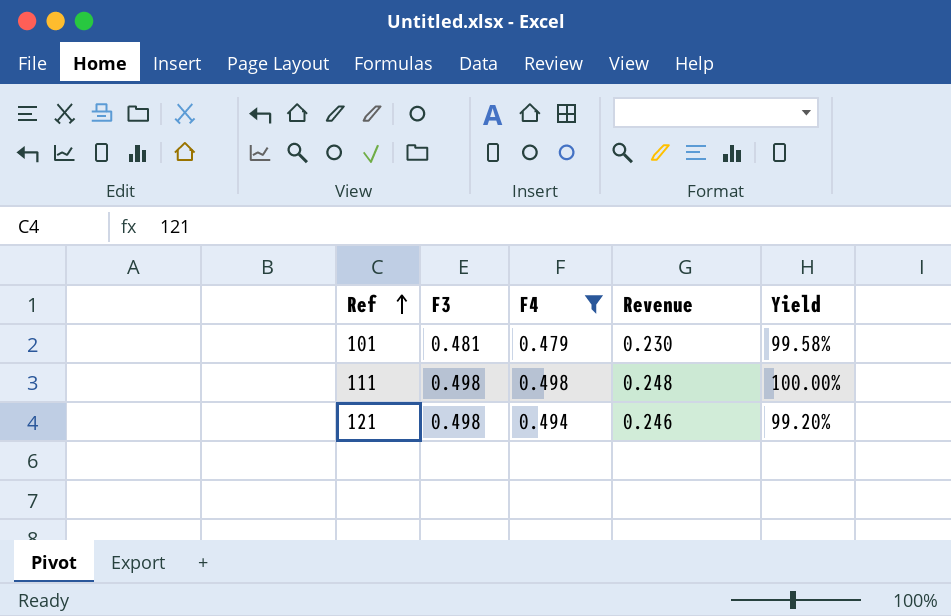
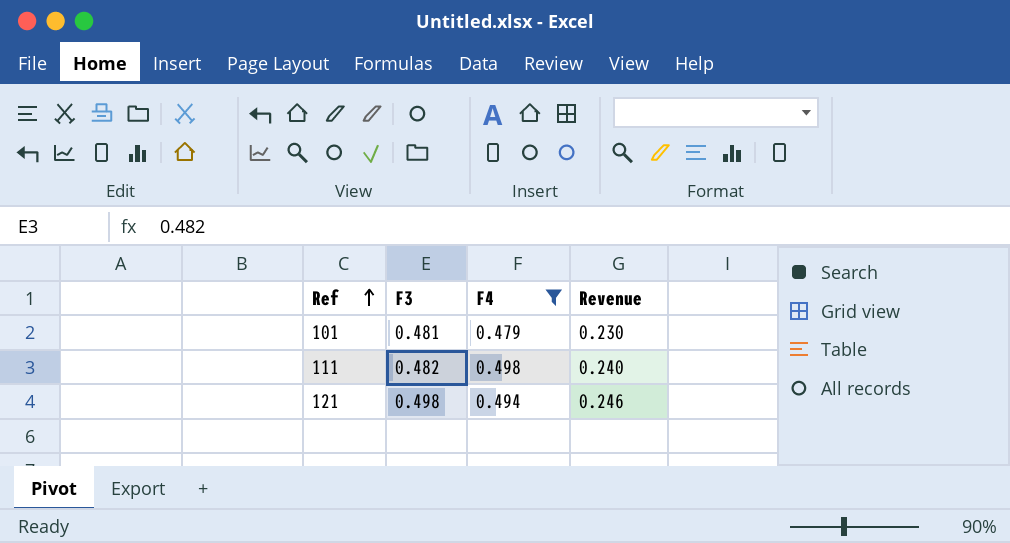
column Yield | formula: [F4] / [F3] -> none
111 | F3: 0.498 -> 0.482
111 | Revenue: 0.248 -> 0.240

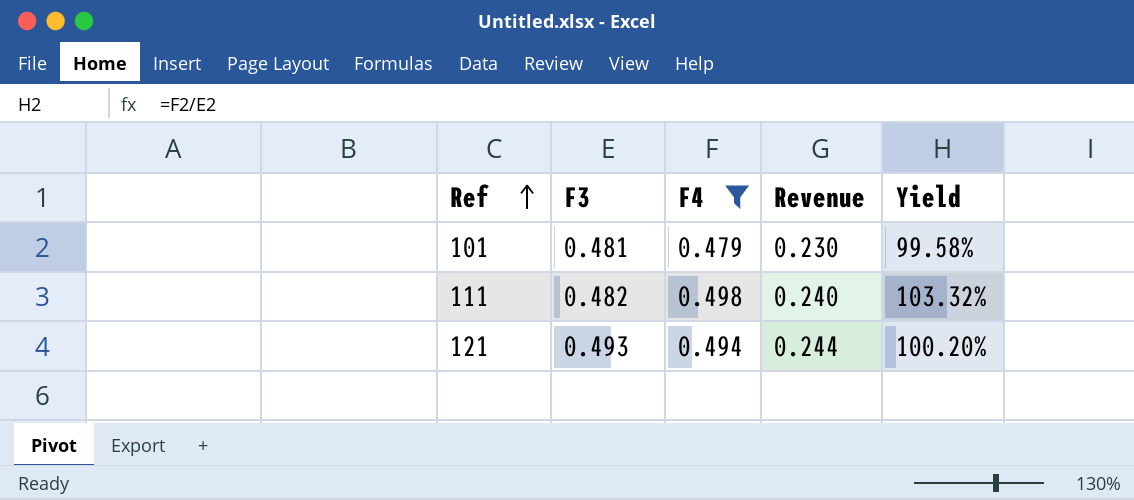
column Yield | formula: none -> [F4] / [F3]
121 | F3: 0.498 -> 0.493
121 | Revenue: 0.246 -> 0.244

